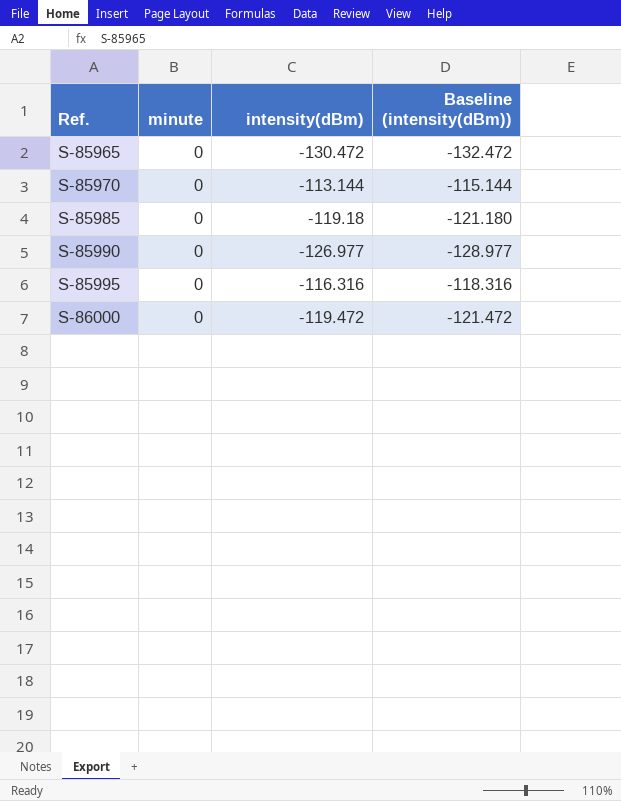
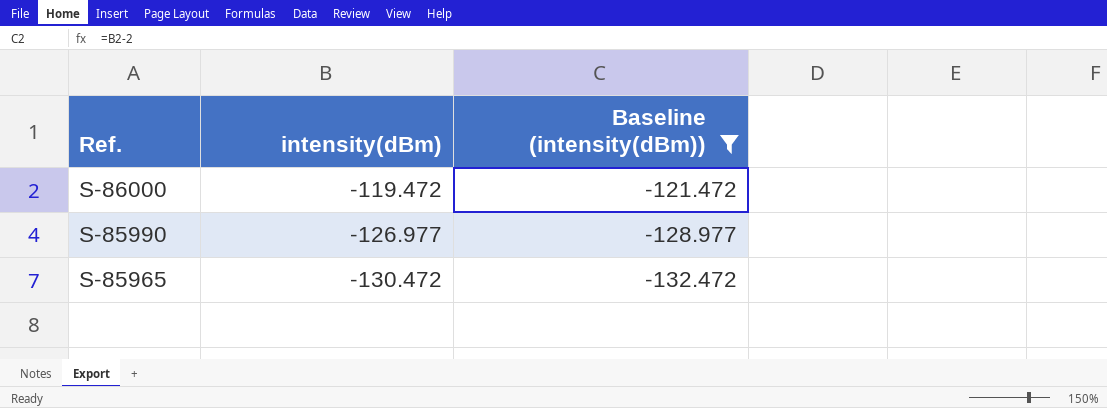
filter: none -> Baseline (intensity(dBm)) <= -121.472
row order: Ref. ascending -> Ref. descending
column minute | position: 2 -> none

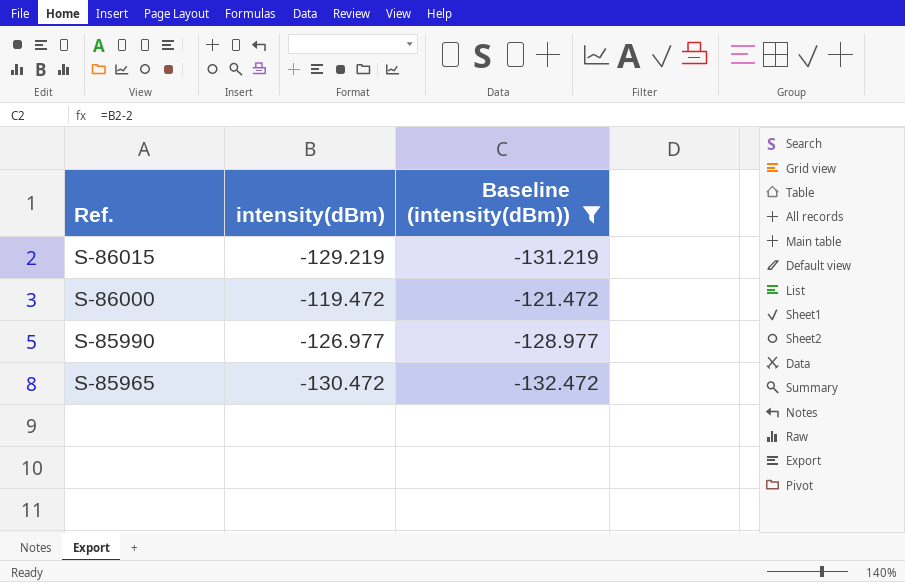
row S-86015: none -> -129.219 | -131.219

